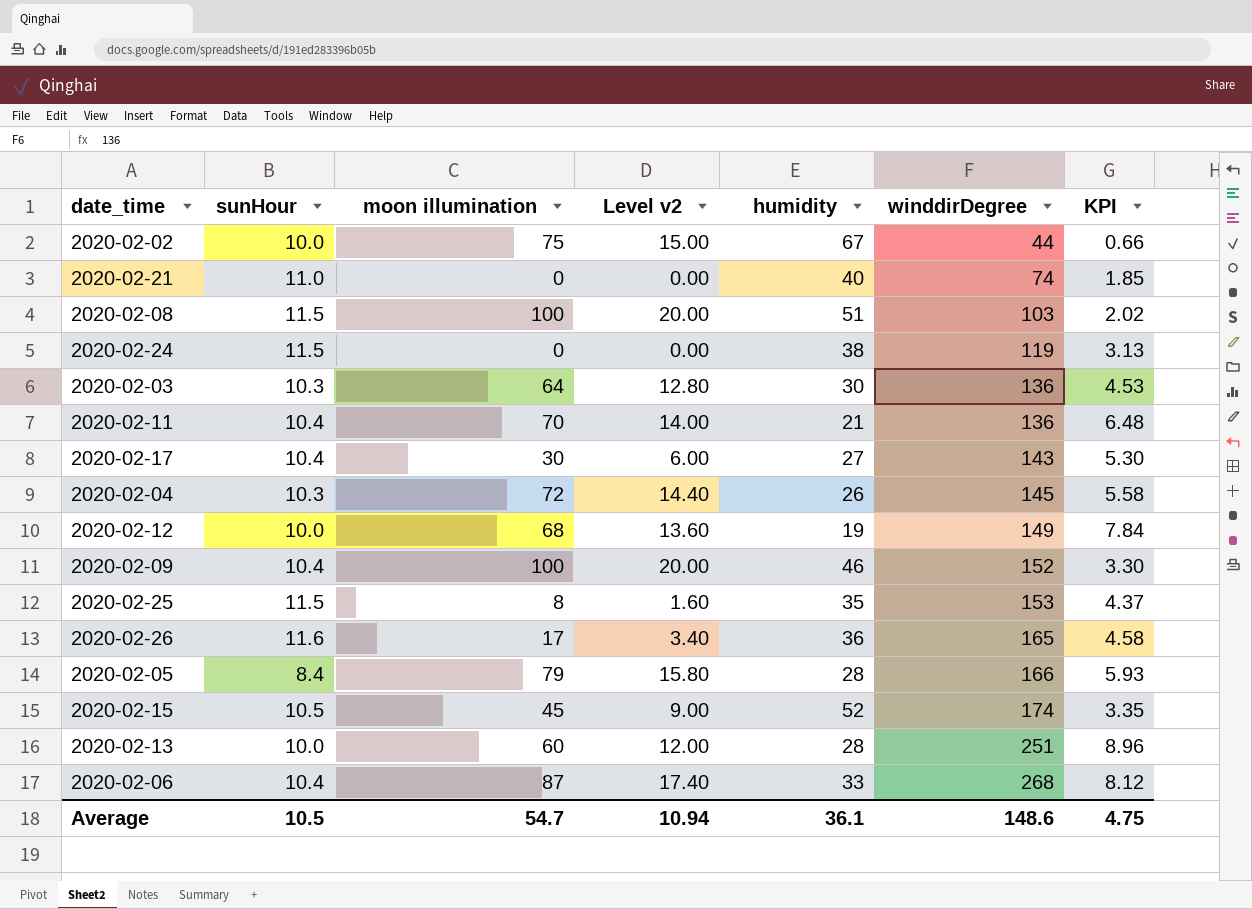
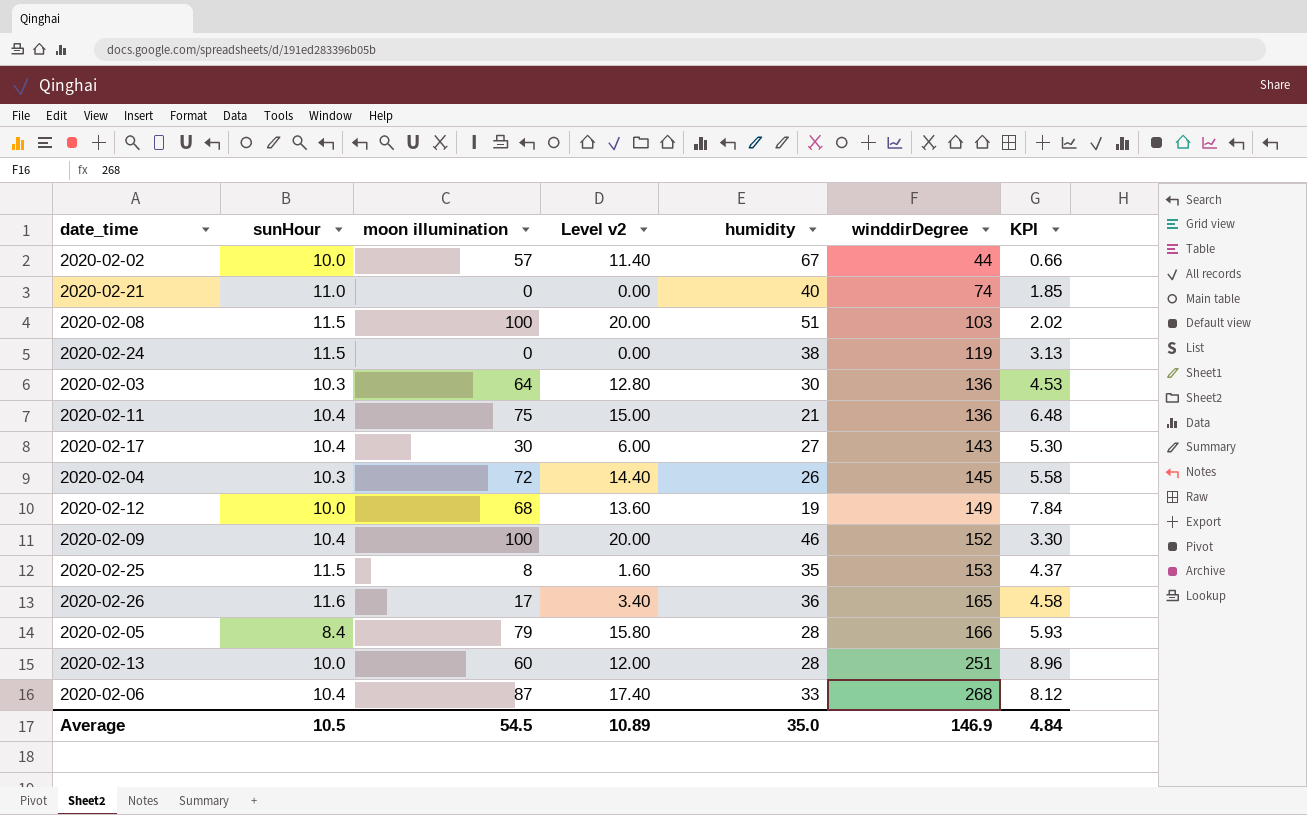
row 2020-02-15: 10.5 | 45 | 9.00 | 52 | 174 | 3.35 -> none
2020-02-02 | moon illumination: 75 -> 57
2020-02-02 | Level v2: 15.00 -> 11.40
2020-02-11 | moon illumination: 70 -> 75
2020-02-11 | Level v2: 14.00 -> 15.00
Average | moon illumination: 54.7 -> 54.5
Average | Level v2: 10.94 -> 10.89
Average | humidity: 36.1 -> 35.0
Average | winddirDegree: 148.6 -> 146.9
Average | KPI: 4.75 -> 4.84

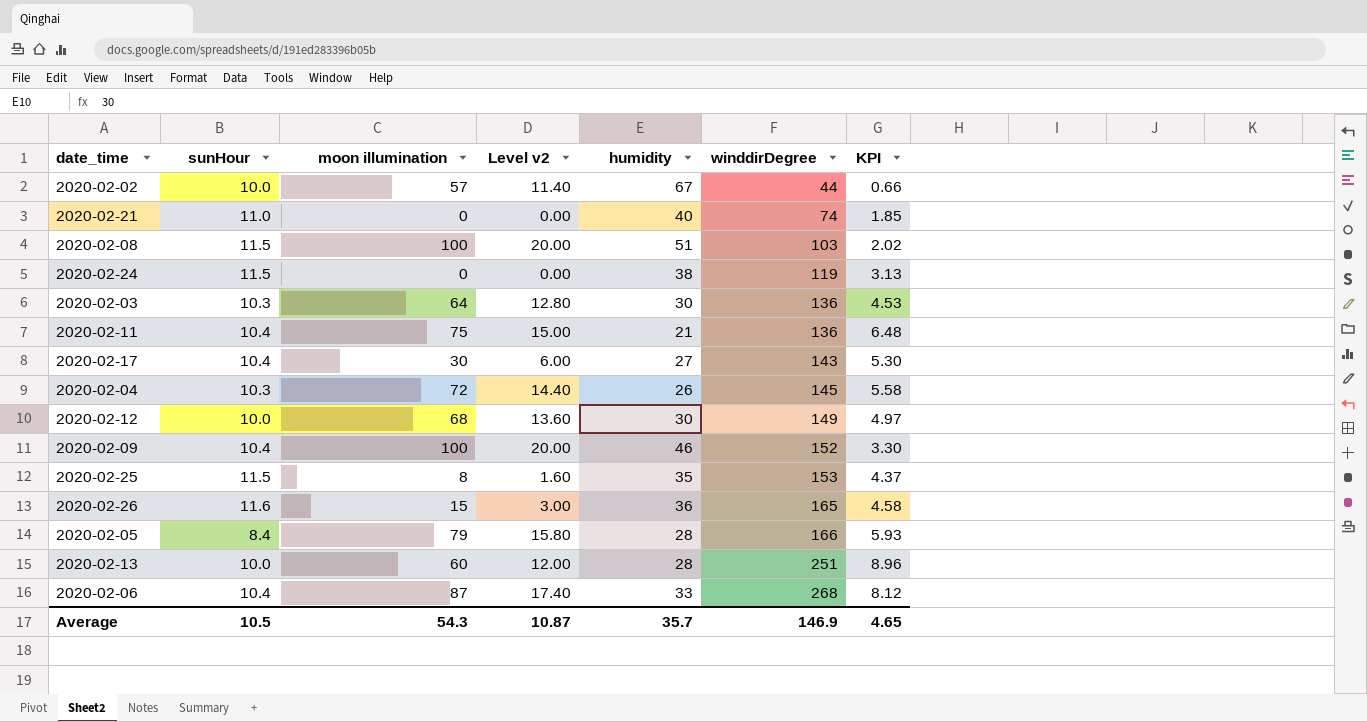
2020-02-12 | humidity: 19 -> 30
2020-02-12 | KPI: 7.84 -> 4.97
2020-02-26 | moon illumination: 17 -> 15
2020-02-26 | Level v2: 3.40 -> 3.00
Average | moon illumination: 54.5 -> 54.3
Average | Level v2: 10.89 -> 10.87
Average | humidity: 35.0 -> 35.7
Average | KPI: 4.84 -> 4.65

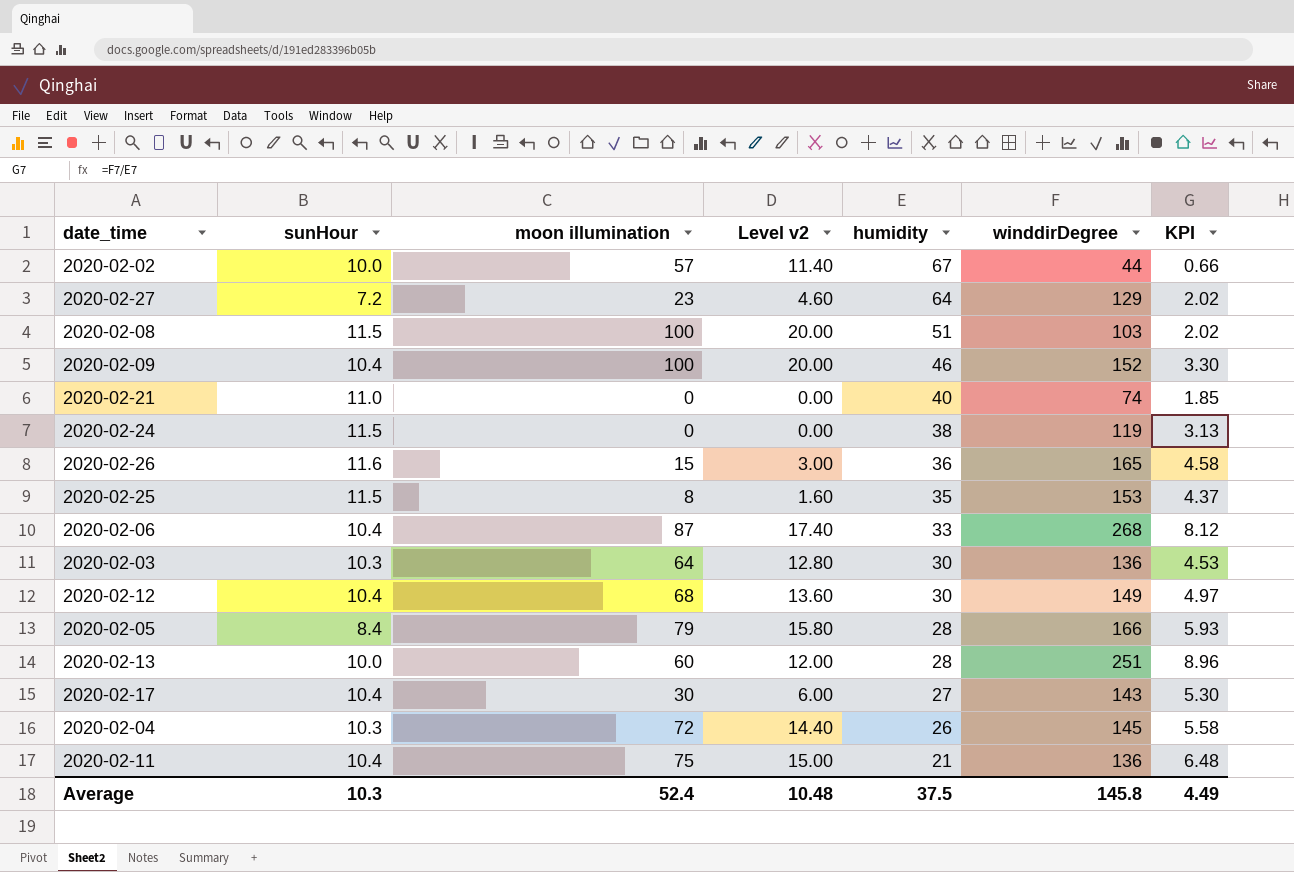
row order: winddirDegree ascending -> humidity descending
row 2020-02-27: none -> 7.2 | 23 | 4.60 | 64 | 129 | 2.02
2020-02-12 | sunHour: 10.0 -> 10.4
Average | sunHour: 10.5 -> 10.3
Average | moon illumination: 54.3 -> 52.4
Average | Level v2: 10.87 -> 10.48
Average | humidity: 35.7 -> 37.5
Average | winddirDegree: 146.9 -> 145.8
Average | KPI: 4.65 -> 4.49

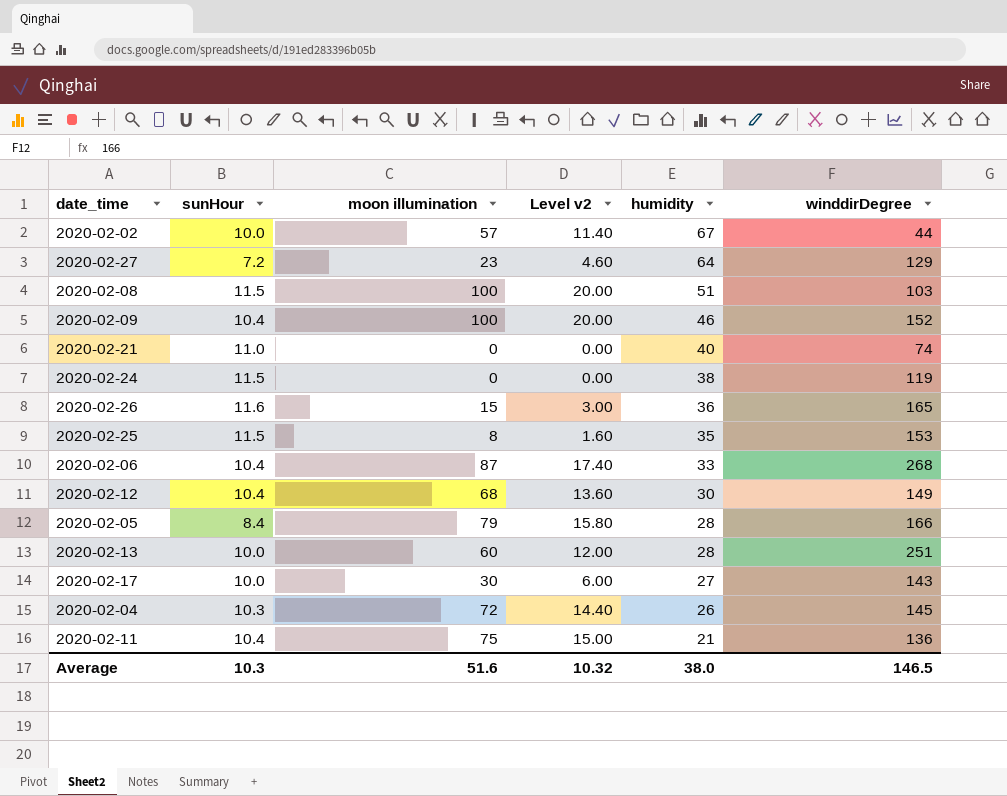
column KPI | formula: [winddirDegree] / [humidity] -> none
row 2020-02-03: 10.3 | 64 | 12.80 | 30 | 136 | 4.53 -> none
2020-02-17 | sunHour: 10.4 -> 10.0
Average | moon illumination: 52.4 -> 51.6
Average | Level v2: 10.48 -> 10.32
Average | humidity: 37.5 -> 38.0
Average | winddirDegree: 145.8 -> 146.5

